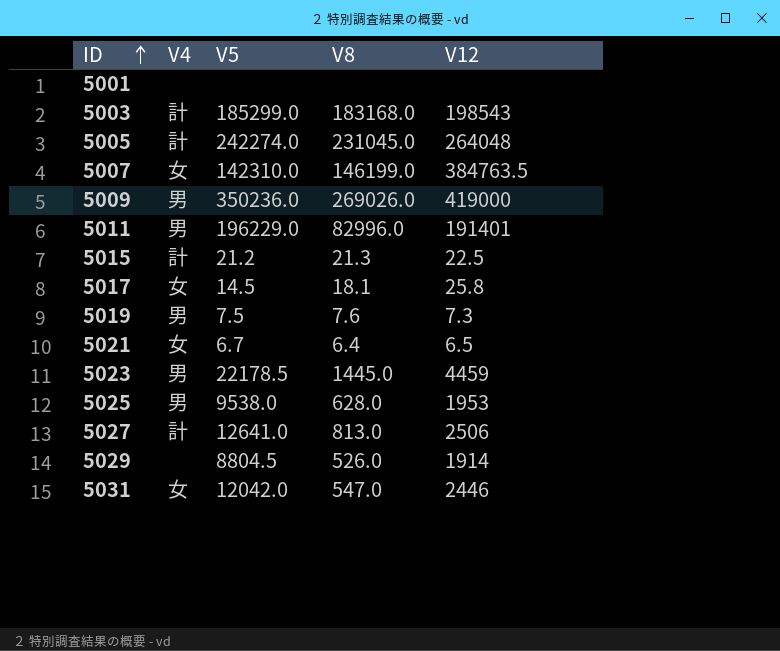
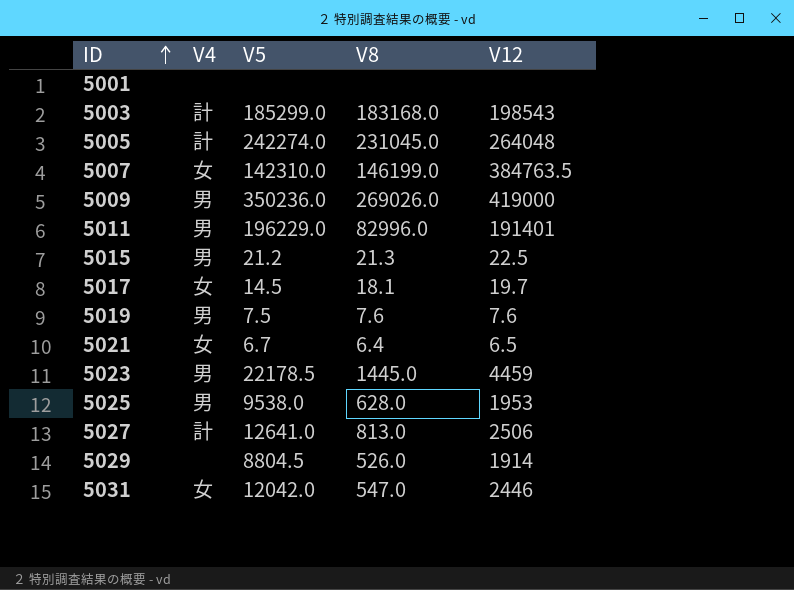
5015 | V4: 計 -> 男
5017 | V12: 25.8 -> 19.7
5019 | V12: 7.3 -> 7.6

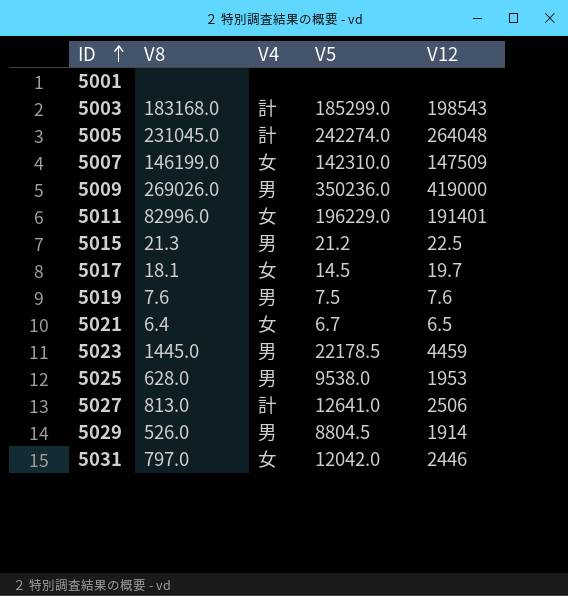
column V8 | position: 4 -> 2
5007 | V12: 384763.5 -> 147509
5011 | V4: 男 -> 女
5029 | V4: none -> 男
5031 | V8: 547.0 -> 797.0

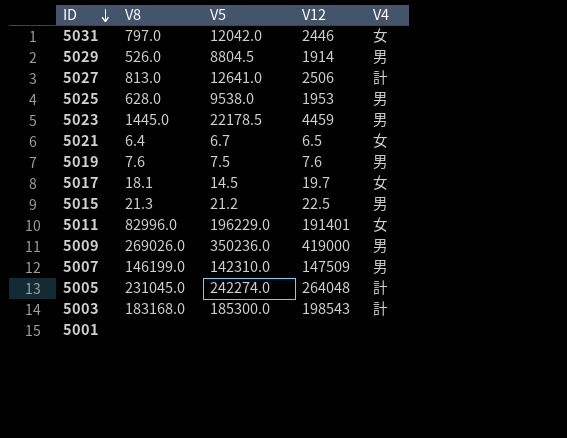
row order: ID ascending -> ID descending
column V4 | position: 3 -> 5
5007 | V4: 女 -> 男
5003 | V5: 185299.0 -> 185300.0

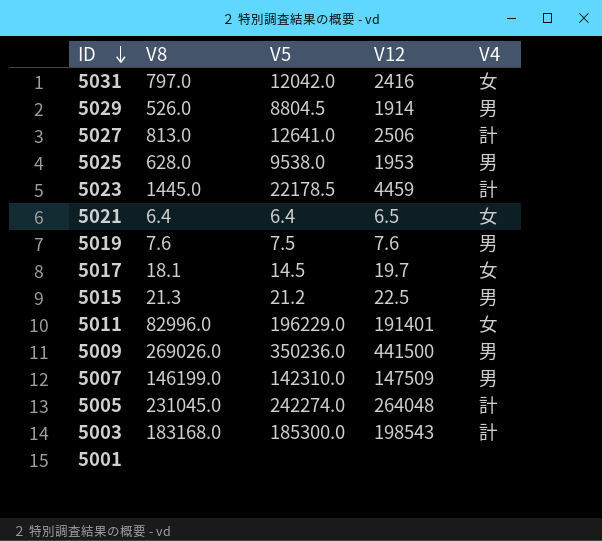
5031 | V12: 2446 -> 2416
5023 | V4: 男 -> 計
5021 | V5: 6.7 -> 6.4
5009 | V12: 419000 -> 441500

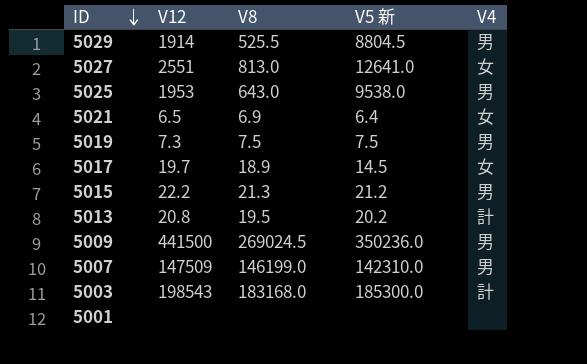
column V12 | position: 4 -> 2
column name: V5 -> V5 新
row 5031: 797.0 | 12042.0 | 2416 | 女 -> none
row 5023: 1445.0 | 22178.5 | 4459 | 計 -> none
row 5011: 82996.0 | 196229.0 | 191401 | 女 -> none
row 5005: 231045.0 | 242274.0 | 264048 | 計 -> none
5029 | V8: 526.0 -> 525.5
5027 | V12: 2506 -> 2551
5027 | V4: 計 -> 女
5025 | V8: 628.0 -> 643.0
5021 | V8: 6.4 -> 6.9
5019 | V12: 7.6 -> 7.3
5019 | V8: 7.6 -> 7.5
5017 | V8: 18.1 -> 18.9
5015 | V12: 22.5 -> 22.2
row 5013: none -> 20.8 | 19.5 | 20.2 | 計
5009 | V8: 269026.0 -> 269024.5

